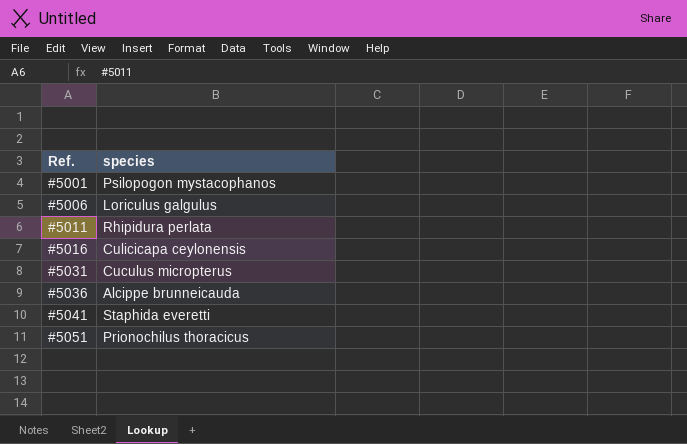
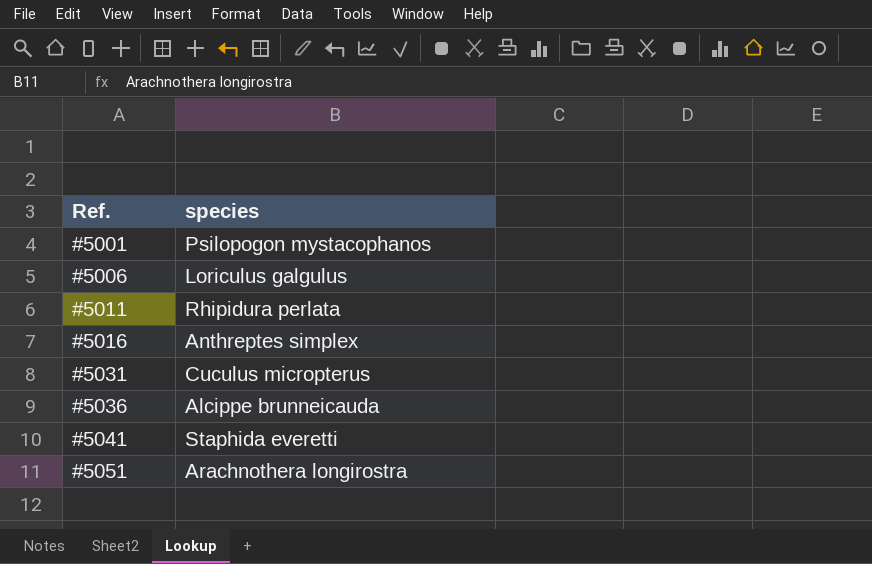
#5016 | species: Culicicapa ceylonensis -> Anthreptes simplex
#5051 | species: Prionochilus thoracicus -> Arachnothera longirostra

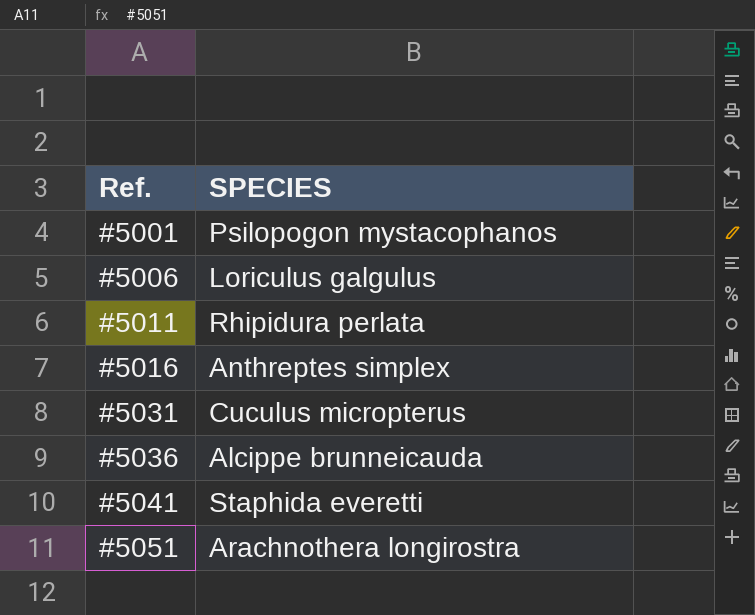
column name: species -> SPECIES

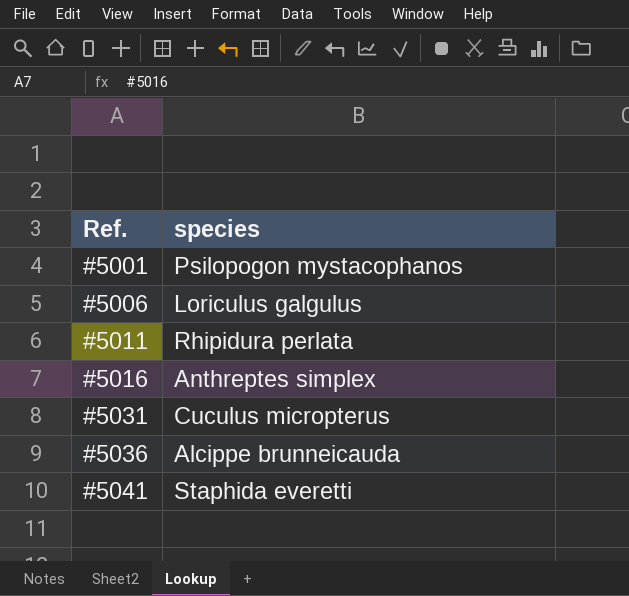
column name: SPECIES -> species
row #5051: Arachnothera longirostra -> none

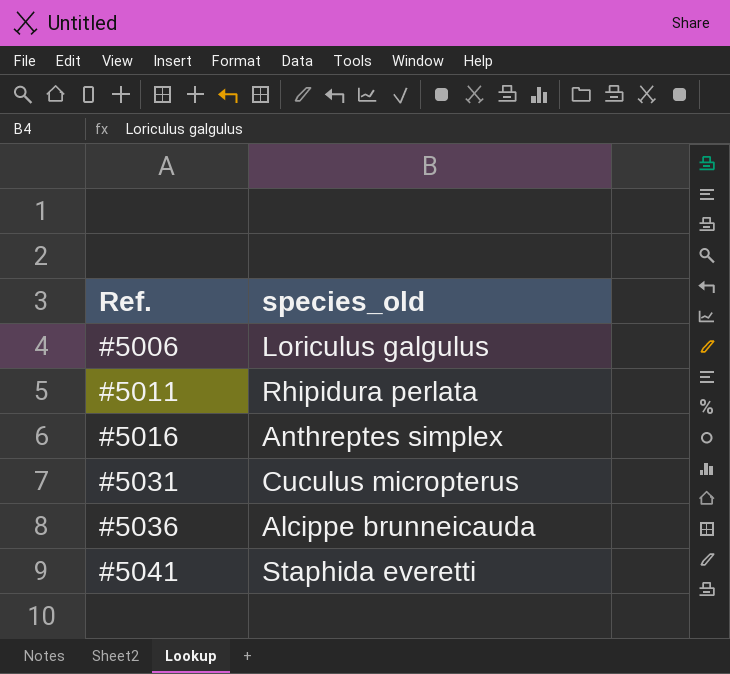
column name: species -> species_old
row #5001: Psilopogon mystacophanos -> none

